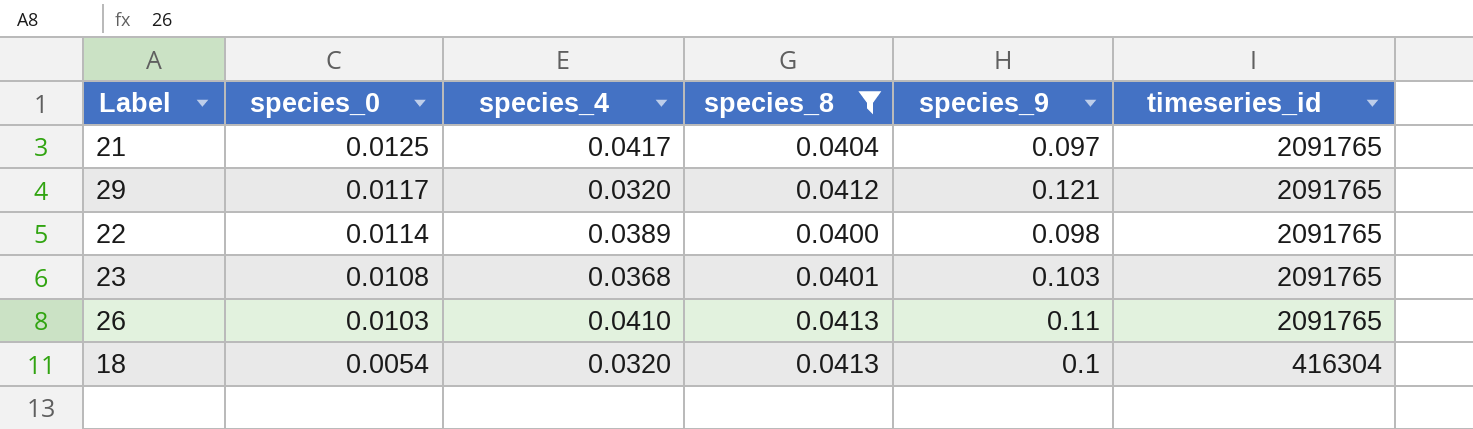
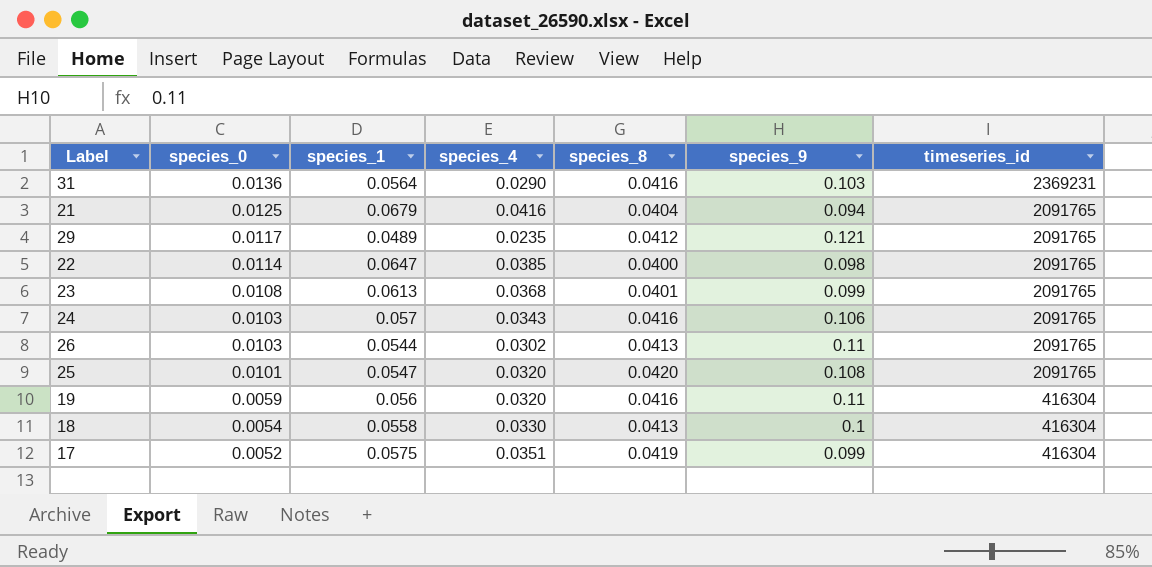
filter: species_8 <= 0.0413 -> none
column species_1 | position: none -> 3
21 | species_4: 0.0417 -> 0.0416
21 | species_9: 0.097 -> 0.094
29 | species_4: 0.0320 -> 0.0235
22 | species_4: 0.0389 -> 0.0385
23 | species_9: 0.103 -> 0.099
26 | species_4: 0.0410 -> 0.0302
18 | species_4: 0.0320 -> 0.0330

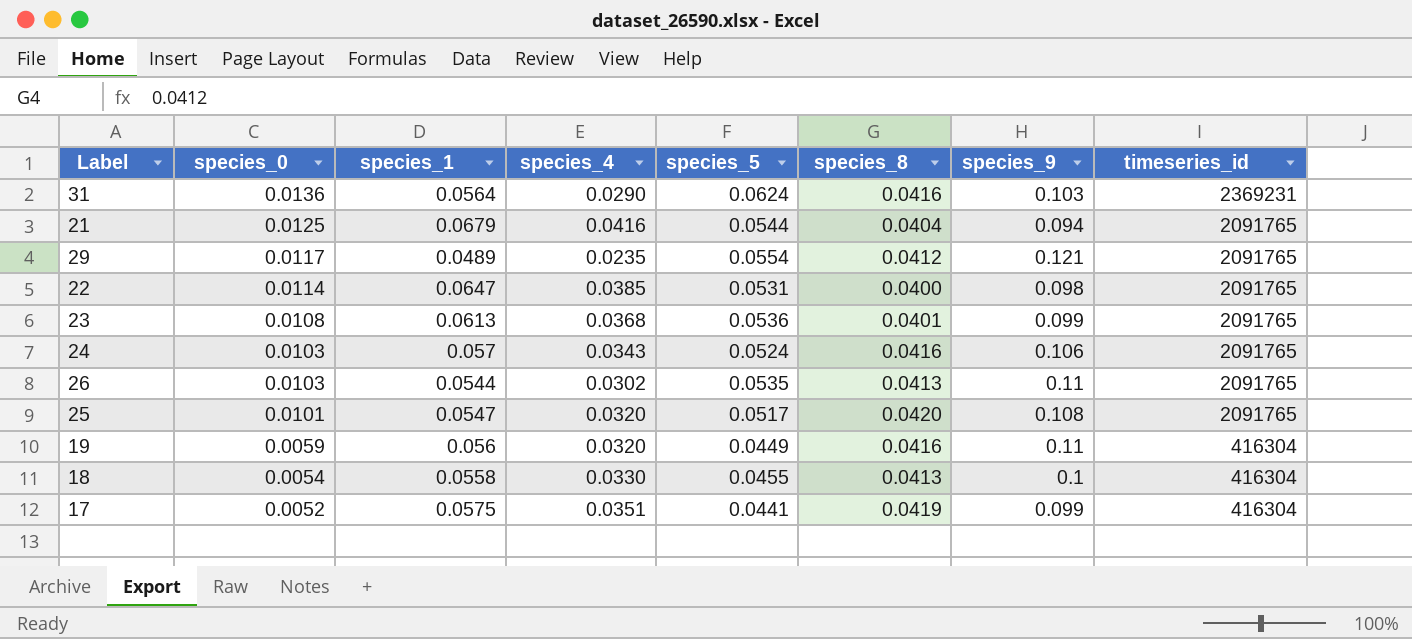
column species_5 | position: none -> 5

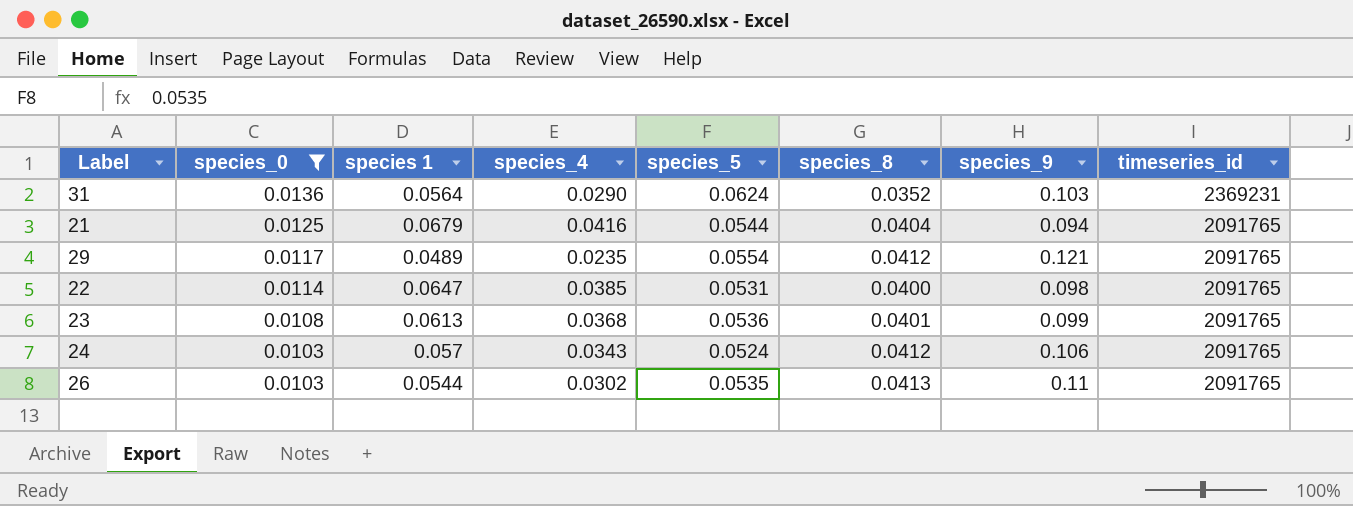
filter: none -> species_0 >= 0.0103
column name: species_1 -> species 1
31 | species_8: 0.0416 -> 0.0352
24 | species_8: 0.0416 -> 0.0412

